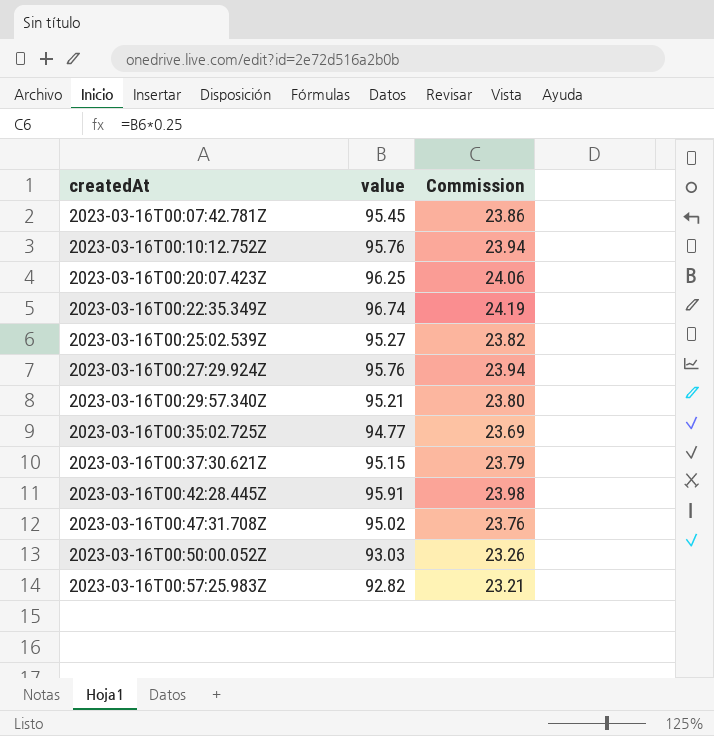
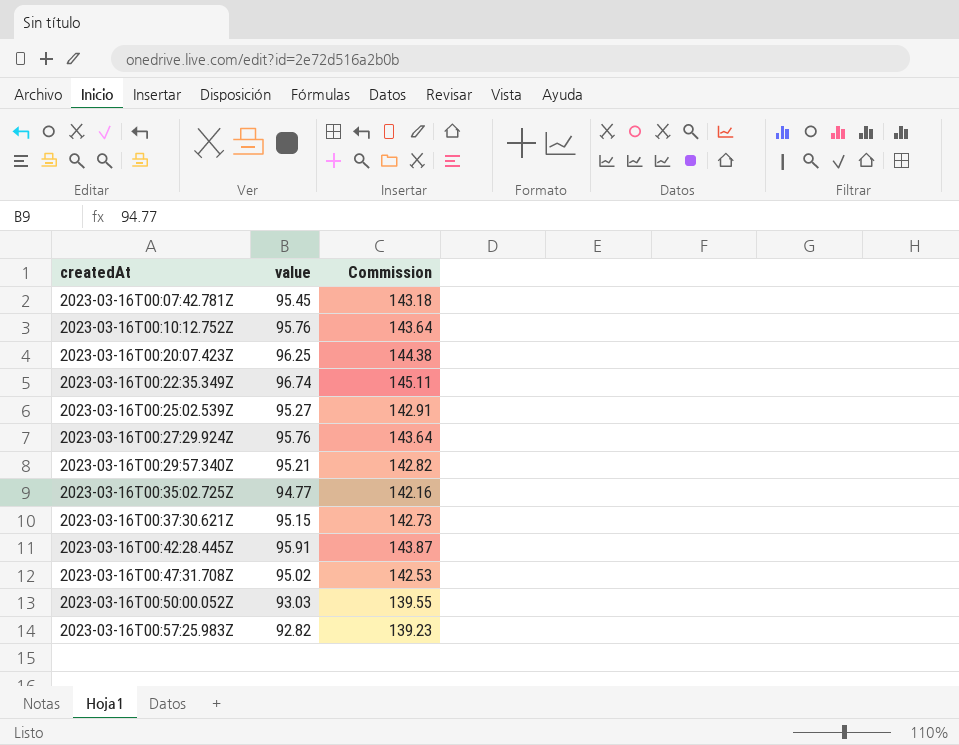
column Commission | formula: [value] * 0.25 -> [value] * 1.5

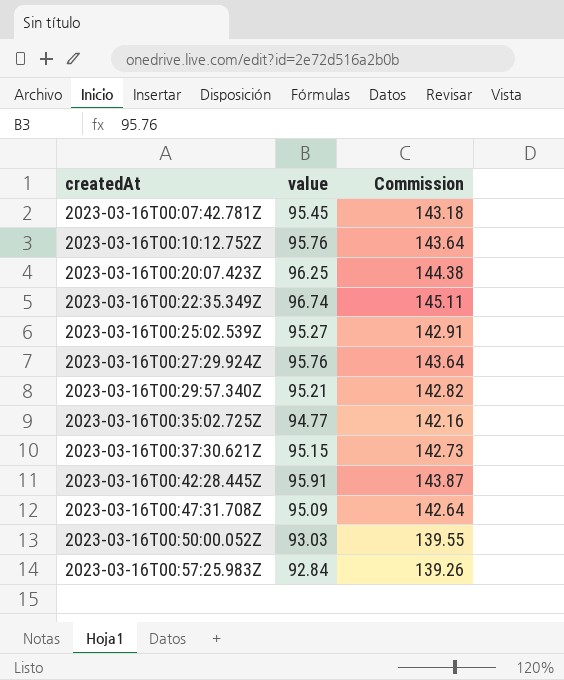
2023-03-16T00:47:31.708Z | value: 95.02 -> 95.09
2023-03-16T00:47:31.708Z | Commission: 142.53 -> 142.64
2023-03-16T00:57:25.983Z | value: 92.82 -> 92.84
2023-03-16T00:57:25.983Z | Commission: 139.23 -> 139.26

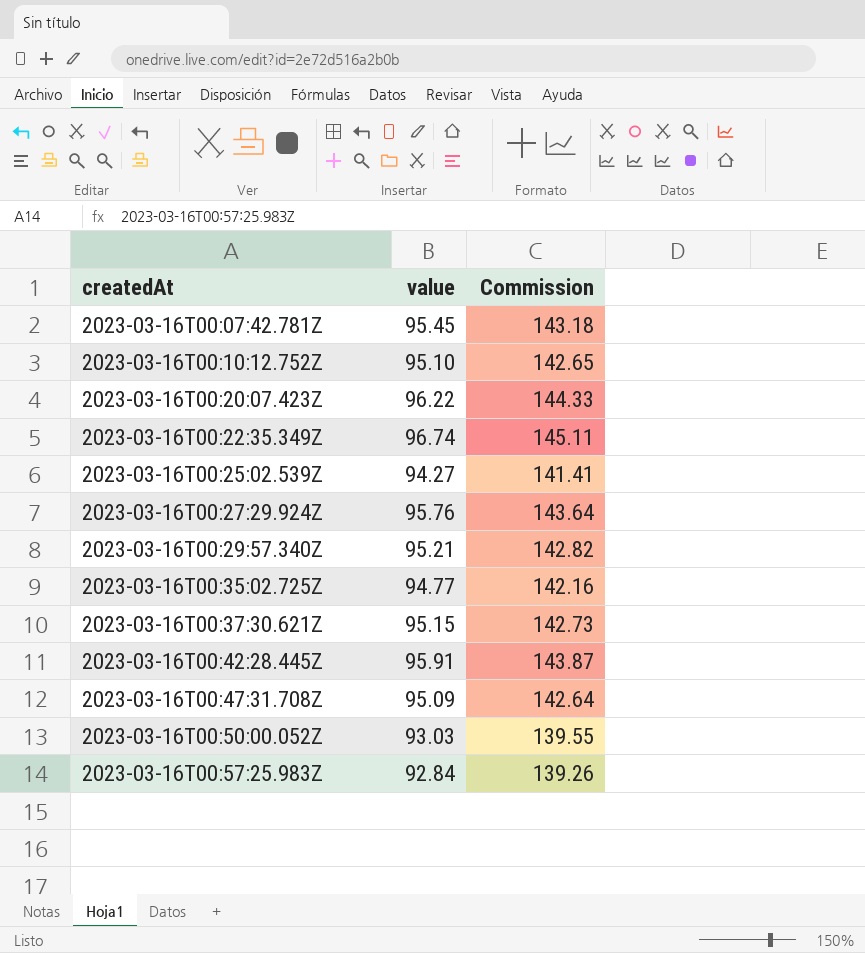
2023-03-16T00:10:12.752Z | value: 95.76 -> 95.10
2023-03-16T00:10:12.752Z | Commission: 143.64 -> 142.65
2023-03-16T00:20:07.423Z | value: 96.25 -> 96.22
2023-03-16T00:20:07.423Z | Commission: 144.38 -> 144.33
2023-03-16T00:25:02.539Z | value: 95.27 -> 94.27
2023-03-16T00:25:02.539Z | Commission: 142.91 -> 141.41

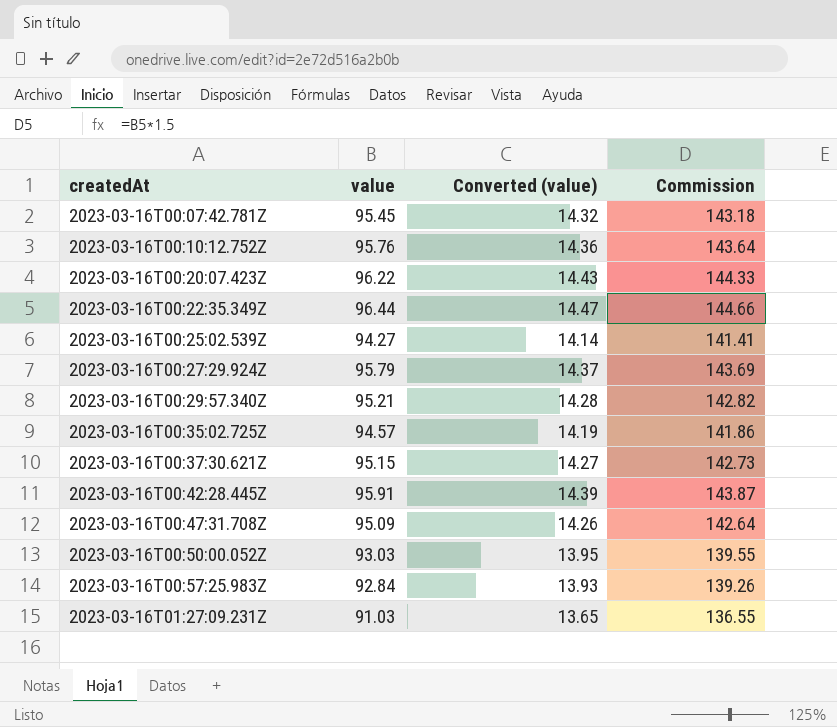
column Converted (value) | formula: none -> [value] * 0.15
2023-03-16T00:10:12.752Z | value: 95.10 -> 95.76
2023-03-16T00:10:12.752Z | Commission: 142.65 -> 143.64
2023-03-16T00:22:35.349Z | value: 96.74 -> 96.44
2023-03-16T00:22:35.349Z | Commission: 145.11 -> 144.66
2023-03-16T00:27:29.924Z | value: 95.76 -> 95.79
2023-03-16T00:27:29.924Z | Commission: 143.64 -> 143.69
2023-03-16T00:35:02.725Z | value: 94.77 -> 94.57
2023-03-16T00:35:02.725Z | Commission: 142.16 -> 141.86
row 2023-03-16T01:27:09.231Z: none -> 91.03 | 13.65 | 136.55

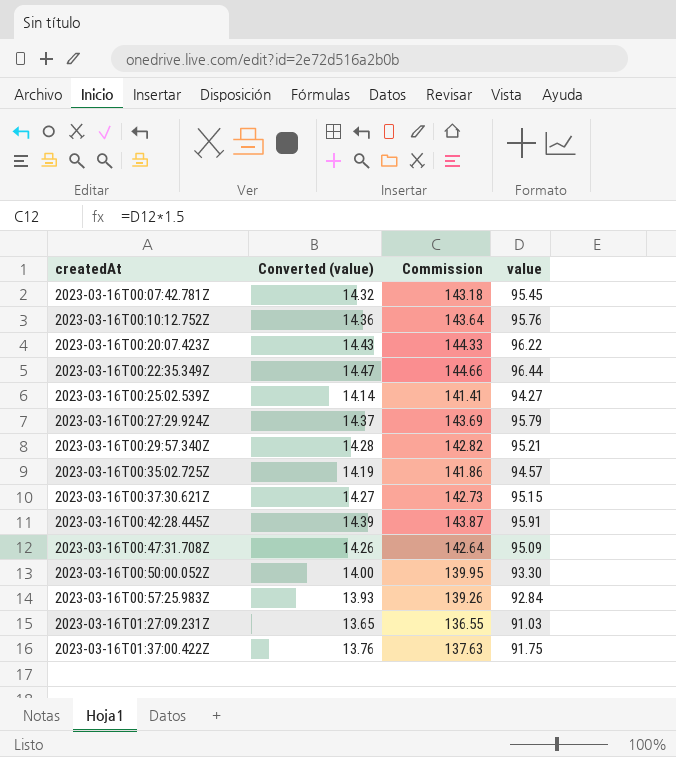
column value | position: 2 -> 4
2023-03-16T00:50:00.052Z | Converted (value): 13.95 -> 14.00
2023-03-16T00:50:00.052Z | Commission: 139.55 -> 139.95
2023-03-16T00:50:00.052Z | value: 93.03 -> 93.30
row 2023-03-16T01:37:00.422Z: none -> 13.76 | 137.63 | 91.75

